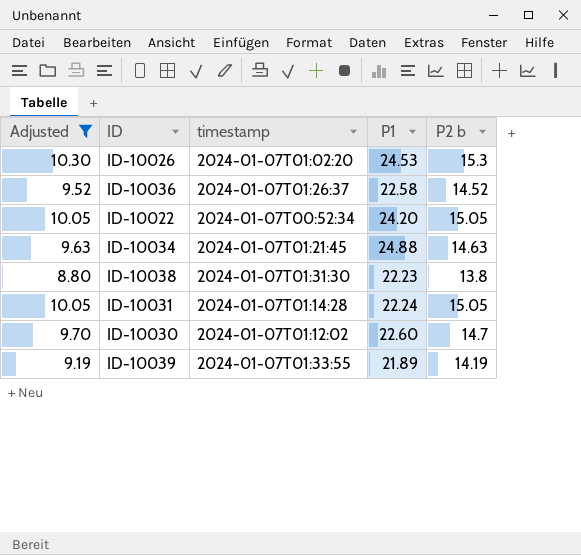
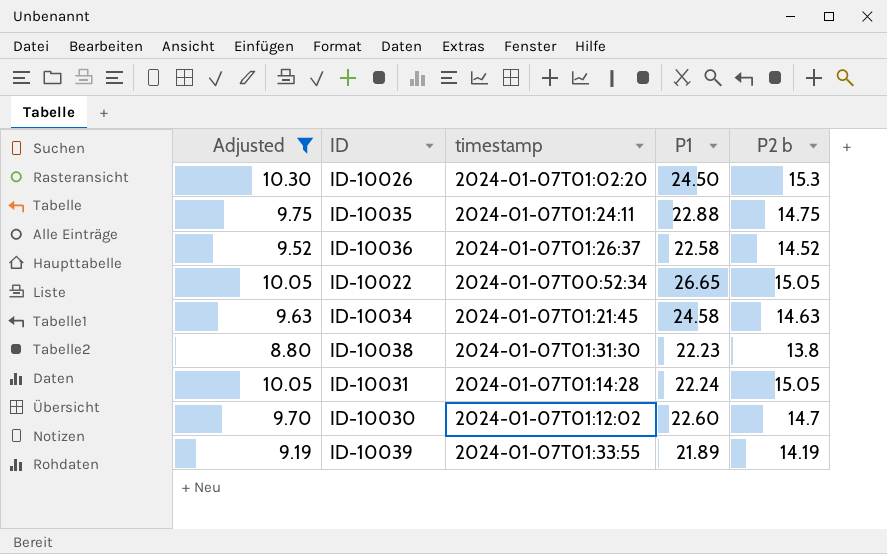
ID-10026 | P1: 24.53 -> 24.50
row ID-10035: none -> 9.75 | 2024-01-07T01:24:11 | 22.88 | 14.75
ID-10022 | P1: 24.20 -> 26.65
ID-10034 | P1: 24.88 -> 24.58

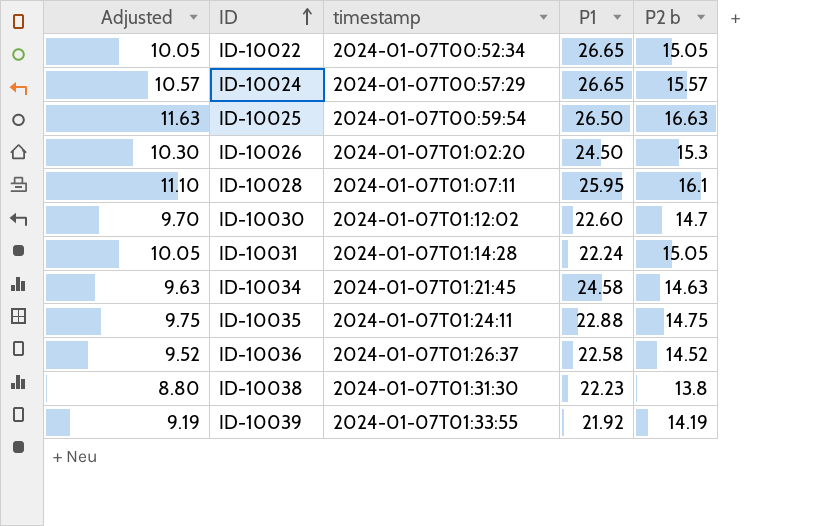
filter: Adjusted <= 10.30 -> none
row order: none -> ID ascending
ID-10039 | P1: 21.89 -> 21.92

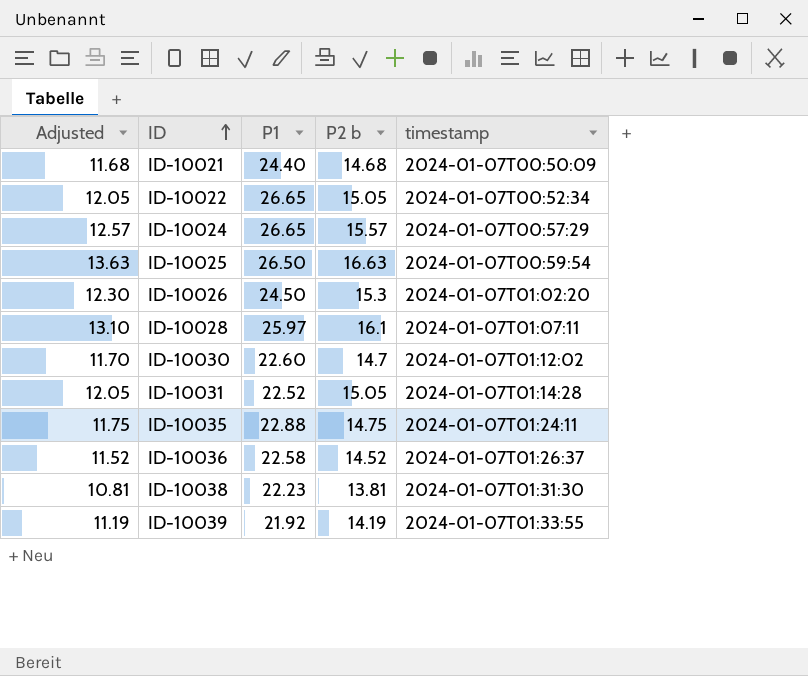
column Adjusted | formula: [P2 b] - 5 -> [P2 b] - 3
column timestamp | position: 3 -> 5
row ID-10034: 9.63 | 2024-01-07T01:21:45 | 24.58 | 14.63 -> none
row ID-10021: none -> 11.68 | 24.40 | 14.68 | 2024-01-07T00:50:09
ID-10028 | P1: 25.95 -> 25.97
ID-10031 | P1: 22.24 -> 22.52
ID-10038 | P2 b: 13.8 -> 13.81

